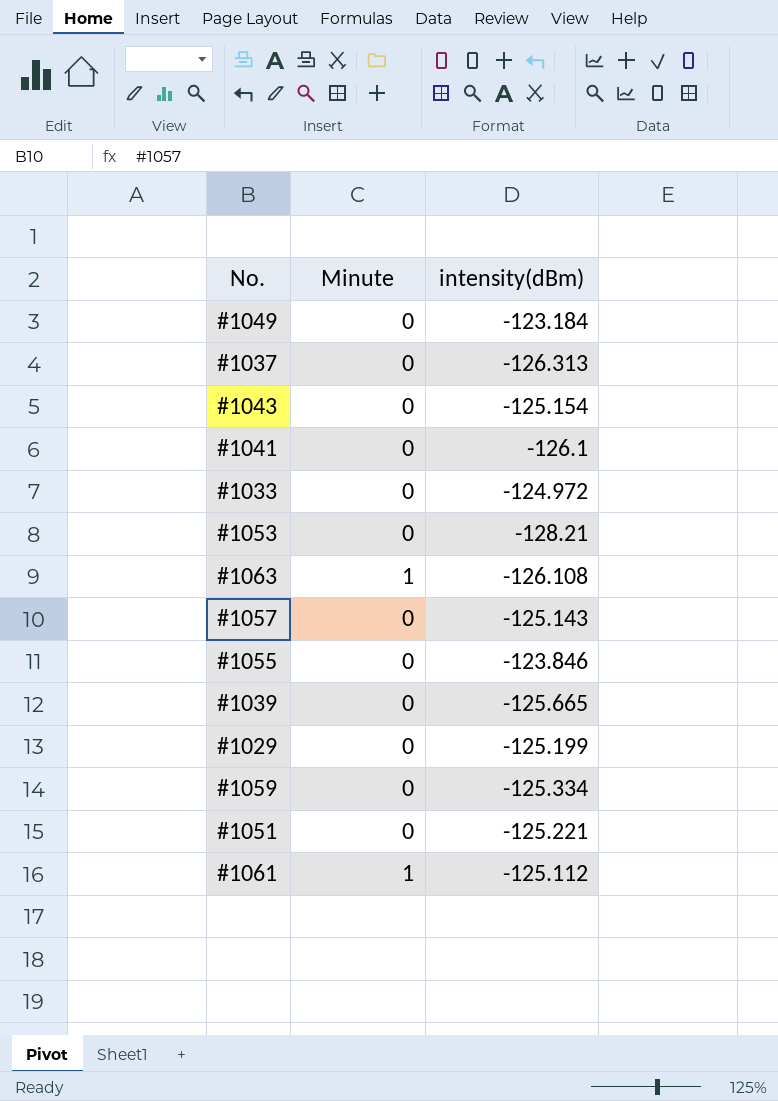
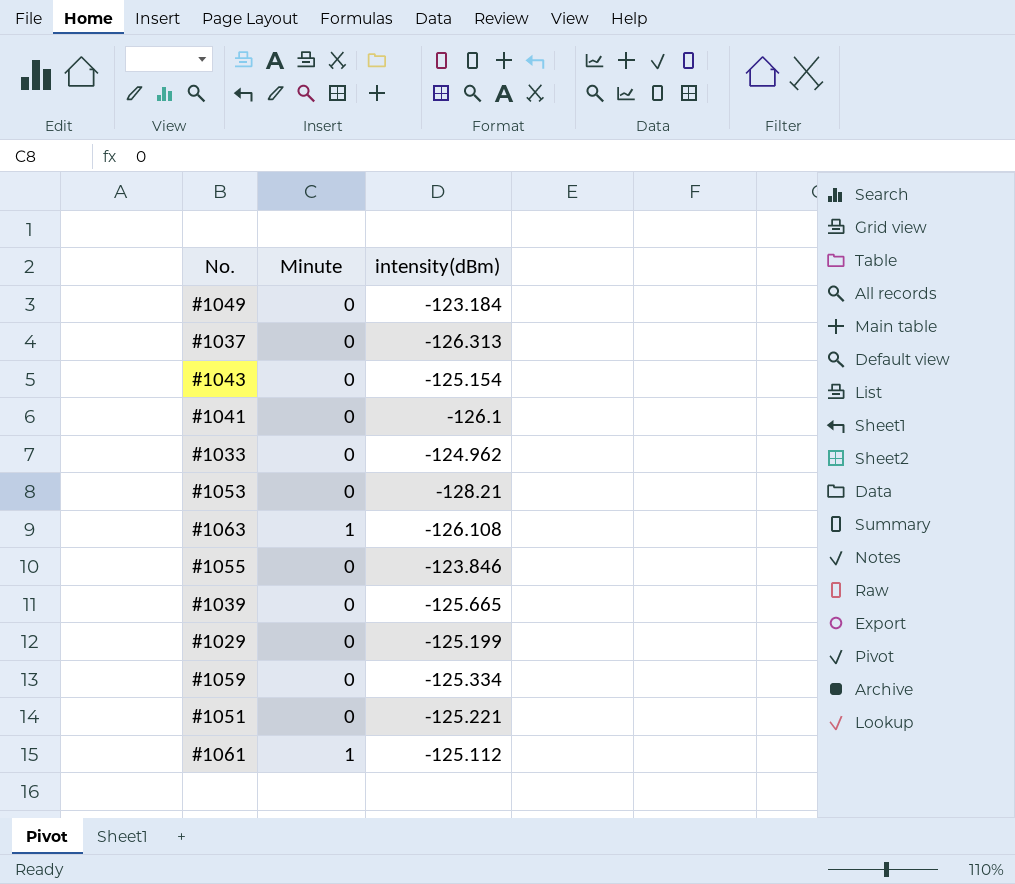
row #1057: 0 | -125.143 -> none
#1033 | intensity(dBm): -124.972 -> -124.962

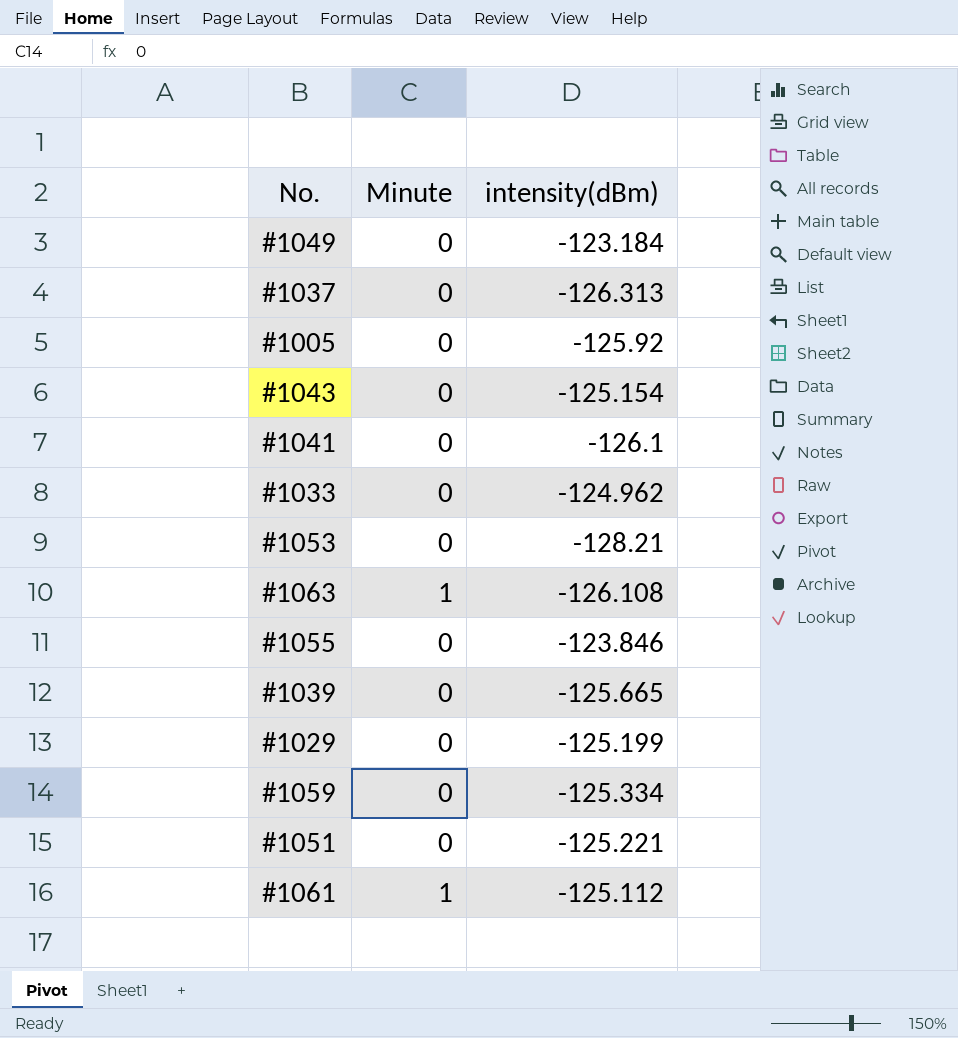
row #1005: none -> 0 | -125.92

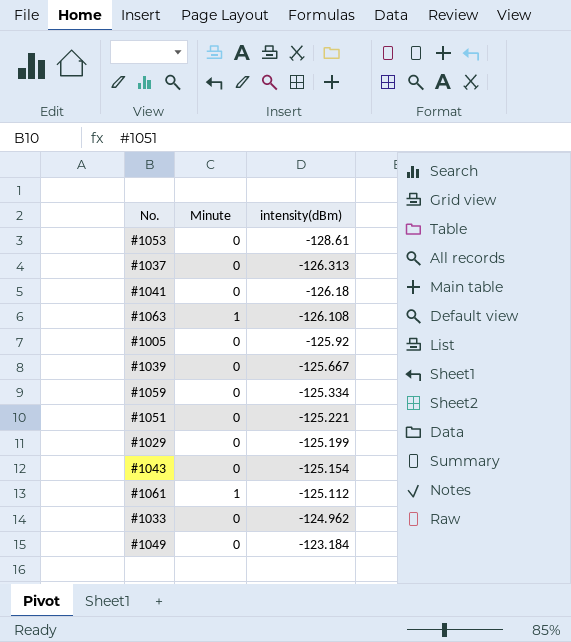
row order: none -> intensity(dBm) ascending
row #1055: 0 | -123.846 -> none
#1053 | intensity(dBm): -128.21 -> -128.61
#1041 | intensity(dBm): -126.1 -> -126.18
#1039 | intensity(dBm): -125.665 -> -125.667

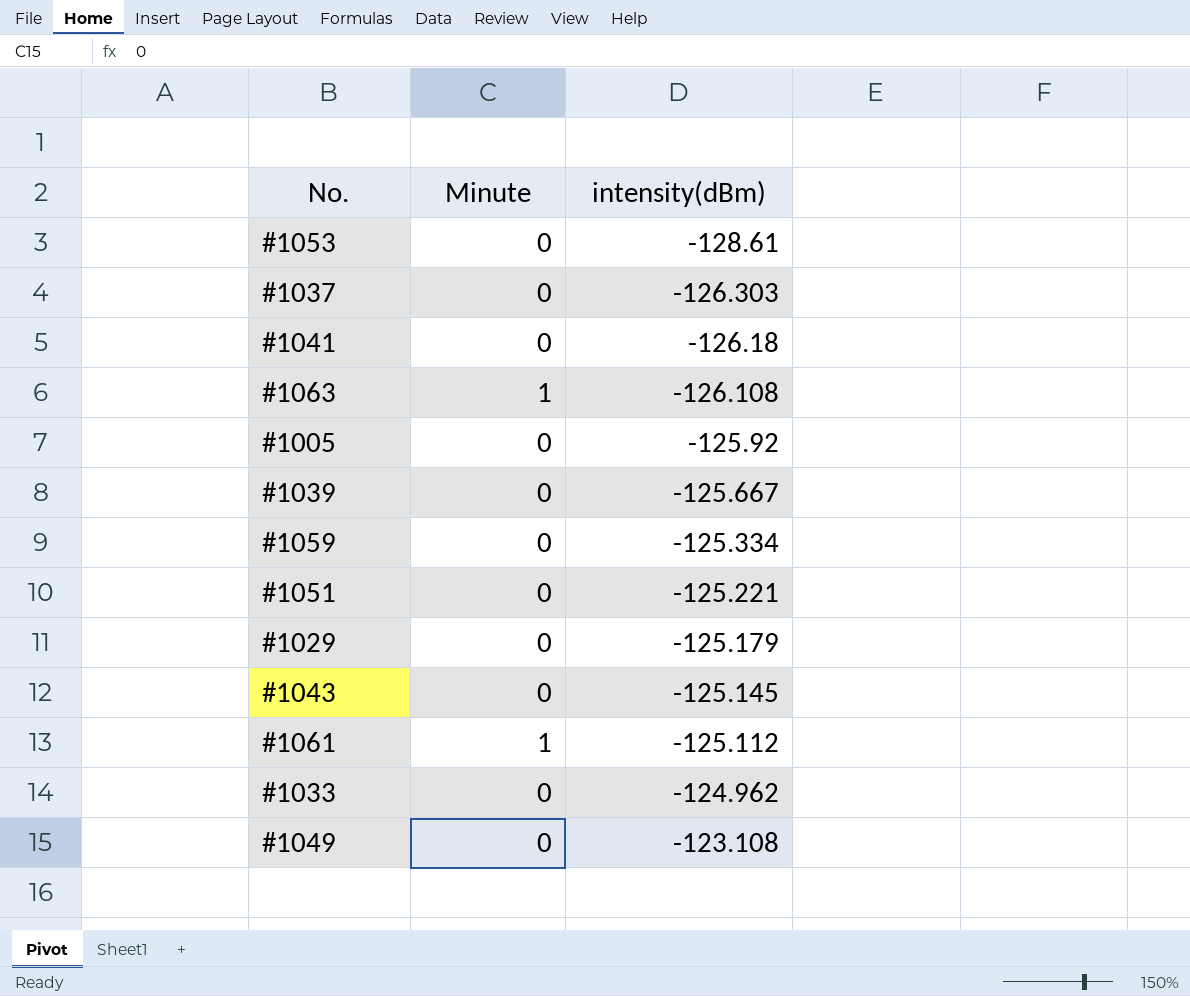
#1037 | intensity(dBm): -126.313 -> -126.303
#1029 | intensity(dBm): -125.199 -> -125.179
#1043 | intensity(dBm): -125.154 -> -125.145
#1049 | intensity(dBm): -123.184 -> -123.108

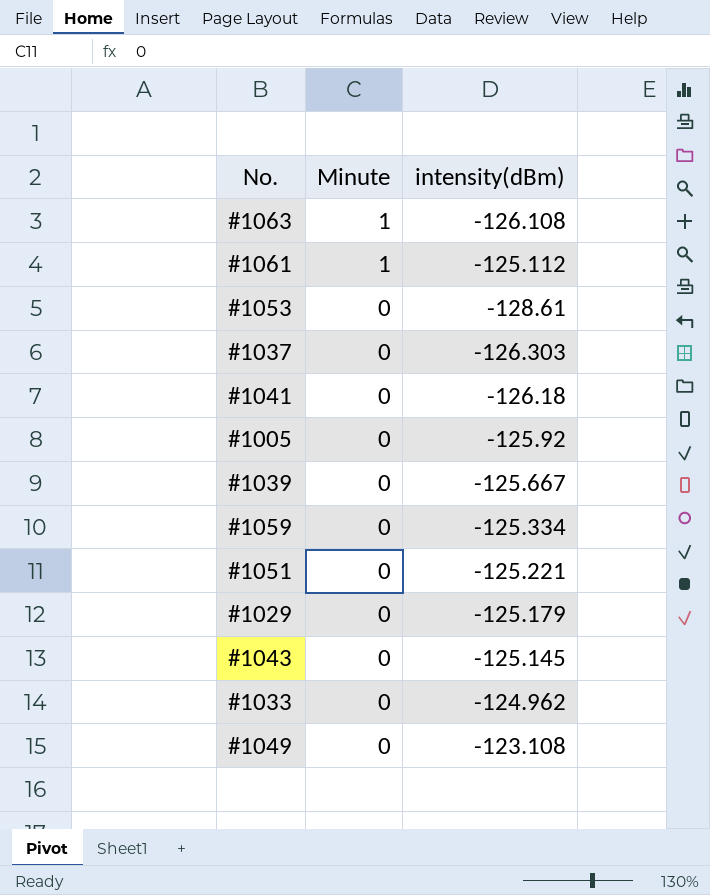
row order: intensity(dBm) ascending -> Minute descending

